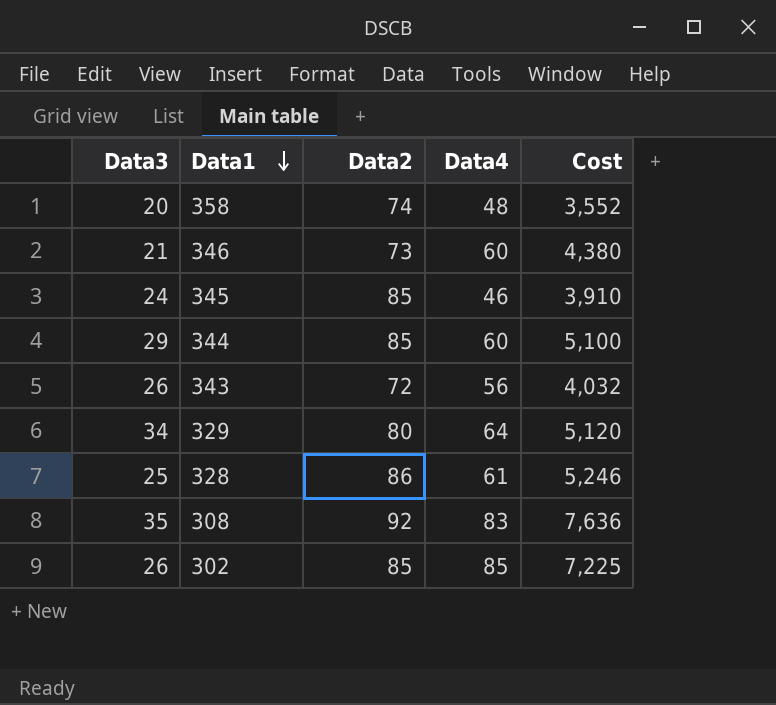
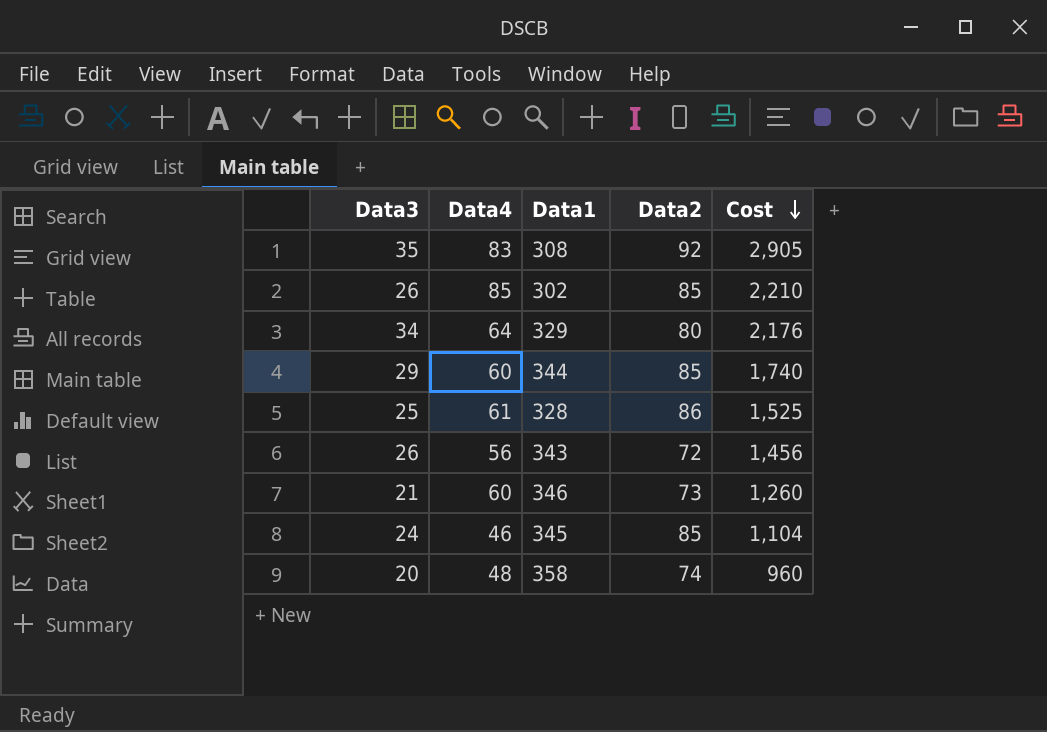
row order: Data1 descending -> Cost descending
column Data4 | position: 4 -> 2
column Cost | formula: [Data2] * [Data4] -> [Data3] * [Data4]

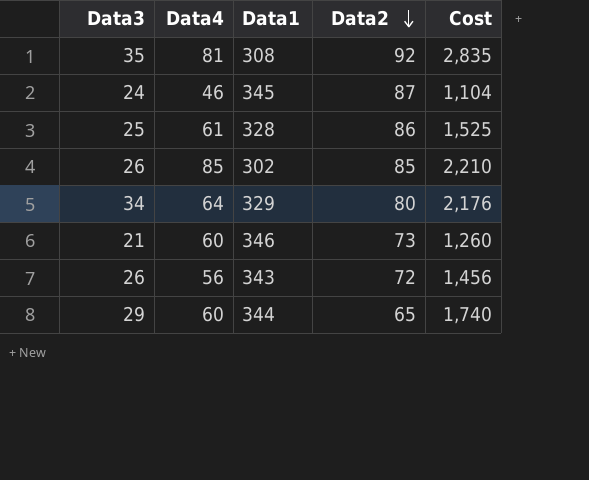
row order: Cost descending -> Data2 descending
row 358: 20 | 48 | 74 | 960 -> none
308 | Data4: 83 -> 81
308 | Cost: 2,905 -> 2,835
345 | Data2: 85 -> 87
344 | Data2: 85 -> 65

